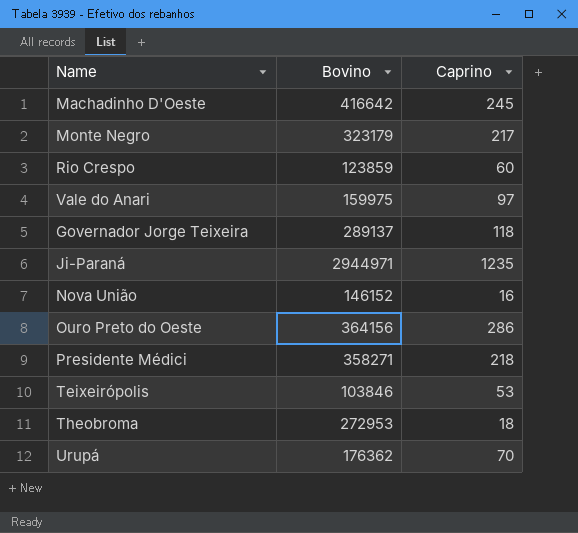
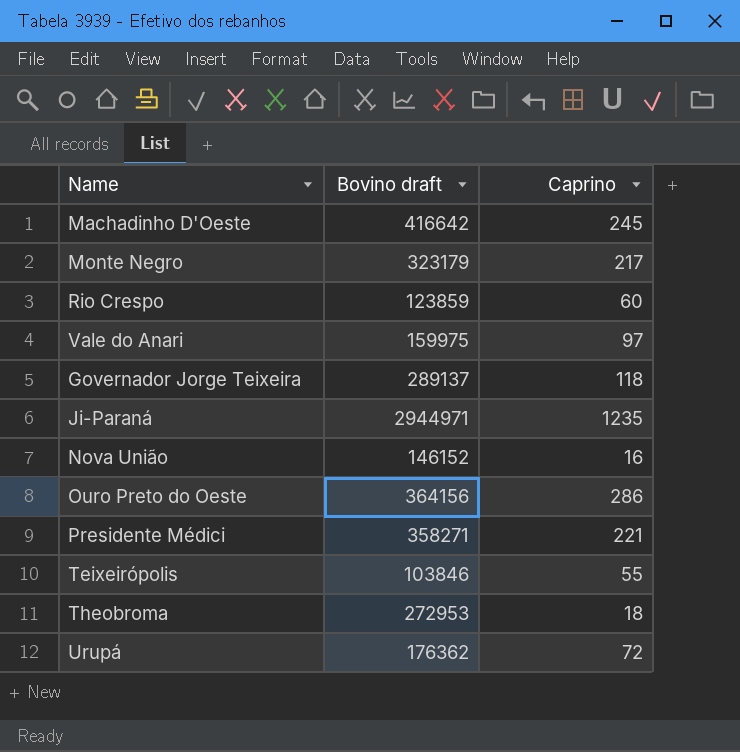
column name: Bovino -> Bovino draft
Presidente Médici | Caprino: 218 -> 221
Teixeirópolis | Caprino: 53 -> 55
Urupá | Caprino: 70 -> 72

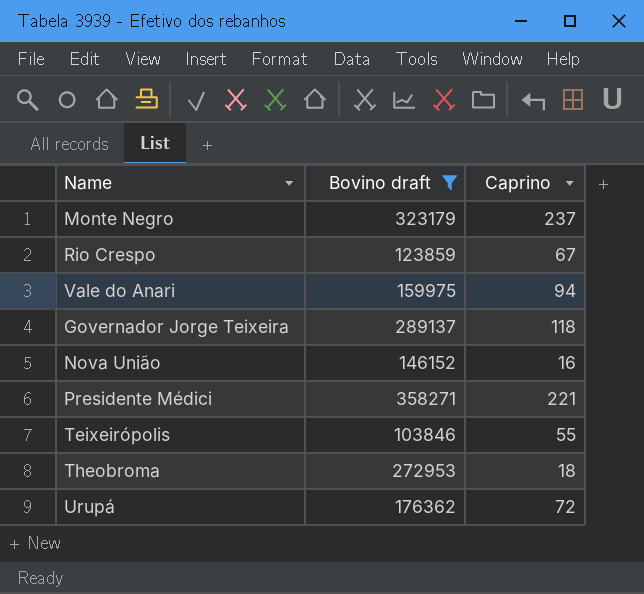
filter: none -> Bovino draft <= 358271
Monte Negro | Caprino: 217 -> 237
Rio Crespo | Caprino: 60 -> 67
Vale do Anari | Caprino: 97 -> 94

